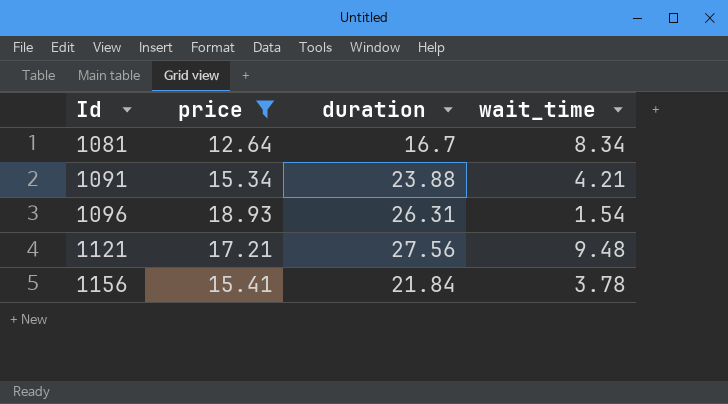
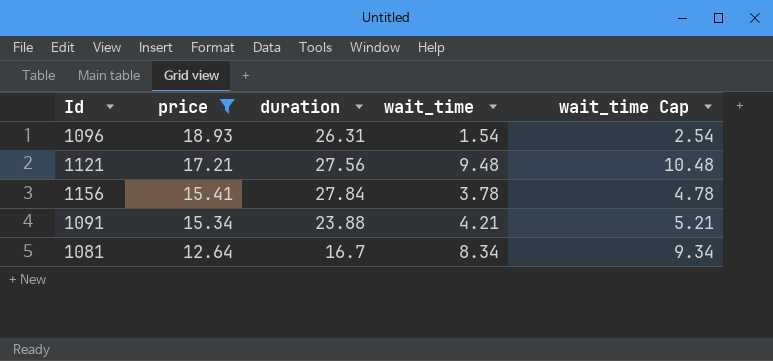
row order: Id ascending -> price descending
column wait_time Cap | formula: none -> [wait_time] + 1
1156 | duration: 21.84 -> 27.84

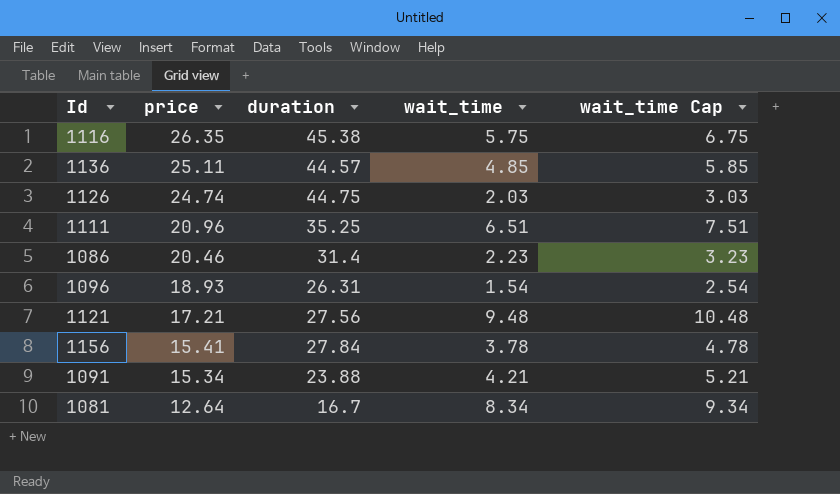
filter: price <= 18.93 -> none

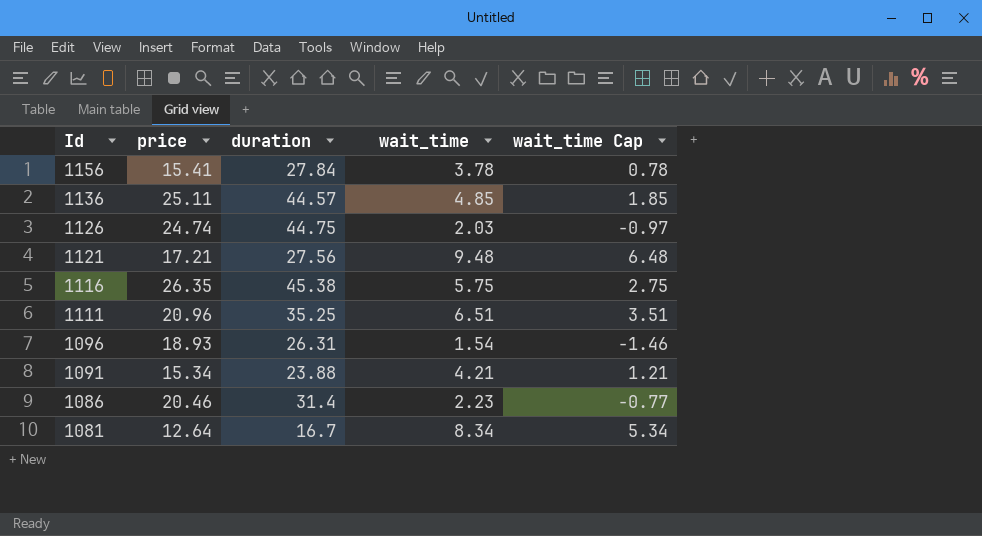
row order: price descending -> Id descending
column wait_time Cap | formula: [wait_time] + 1 -> [wait_time] - 3

